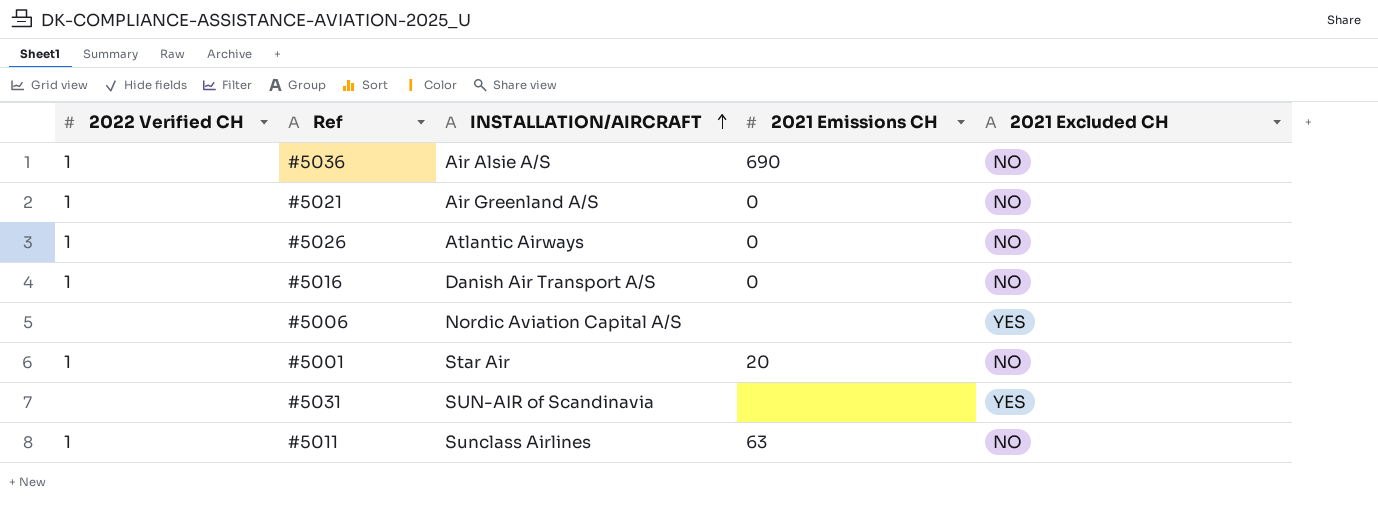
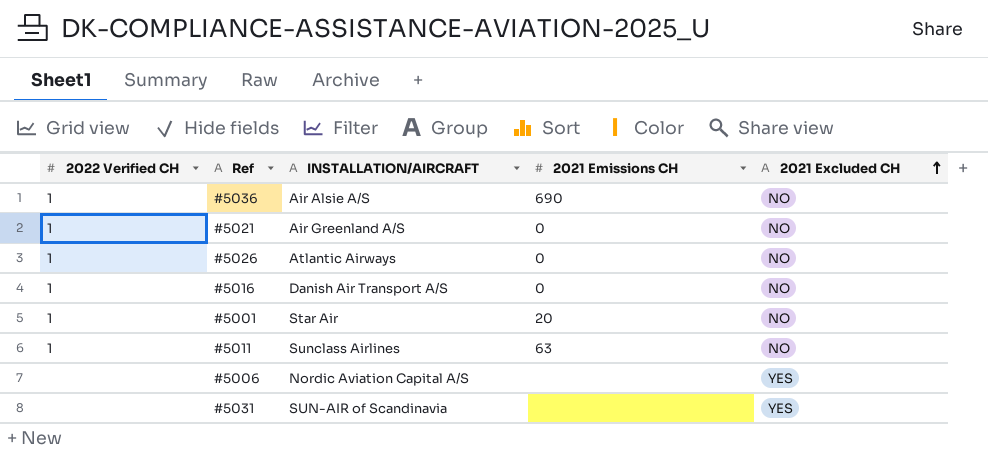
row order: INSTALLATION/AIRCRAFT ascending -> 2021 Excluded CH ascending

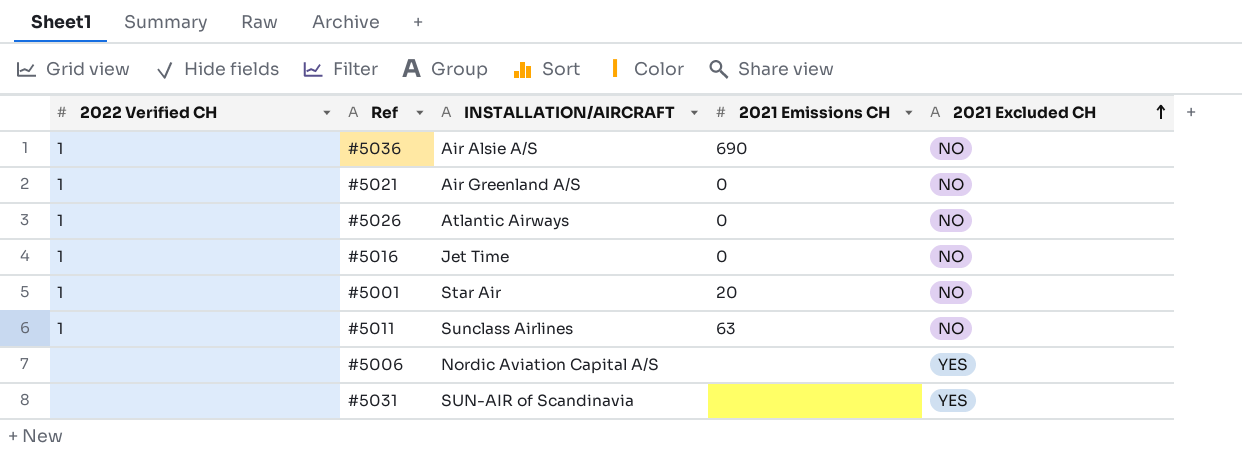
#5016 | INSTALLATION/AIRCRAFT: Danish Air Transport A/S -> Jet Time

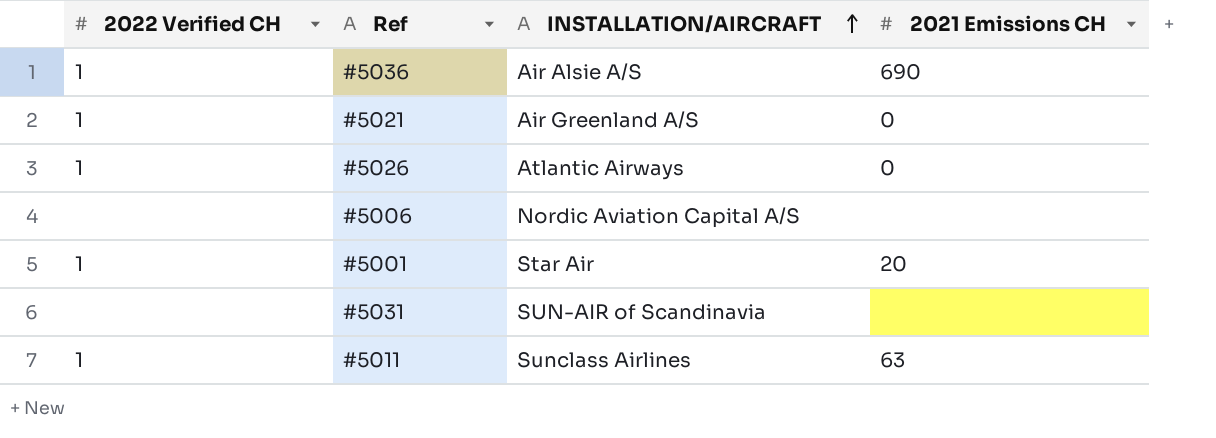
row order: 2021 Excluded CH ascending -> INSTALLATION/AIRCRAFT ascending
column 2021 Excluded CH | position: 5 -> none
row #5016: 1 | Jet Time | 0 | NO -> none

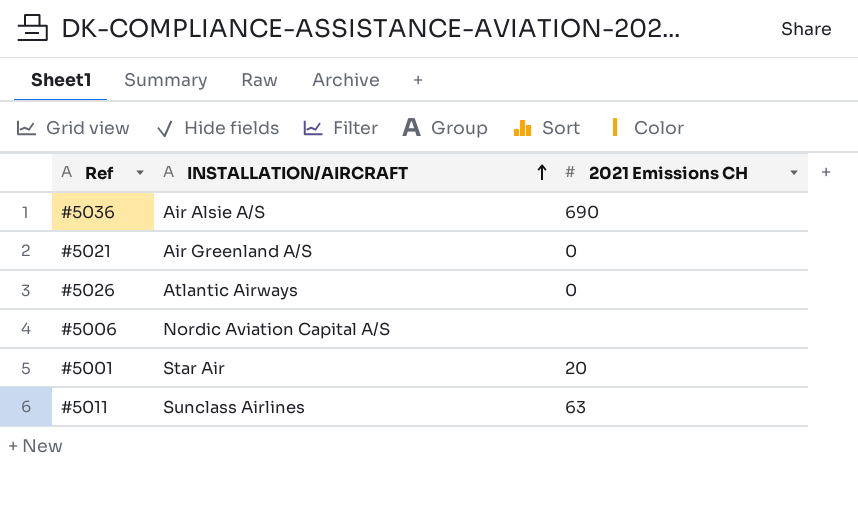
column 2022 Verified CH | position: 1 -> none
row #5031: none | SUN-AIR of Scandinavia | none -> none

